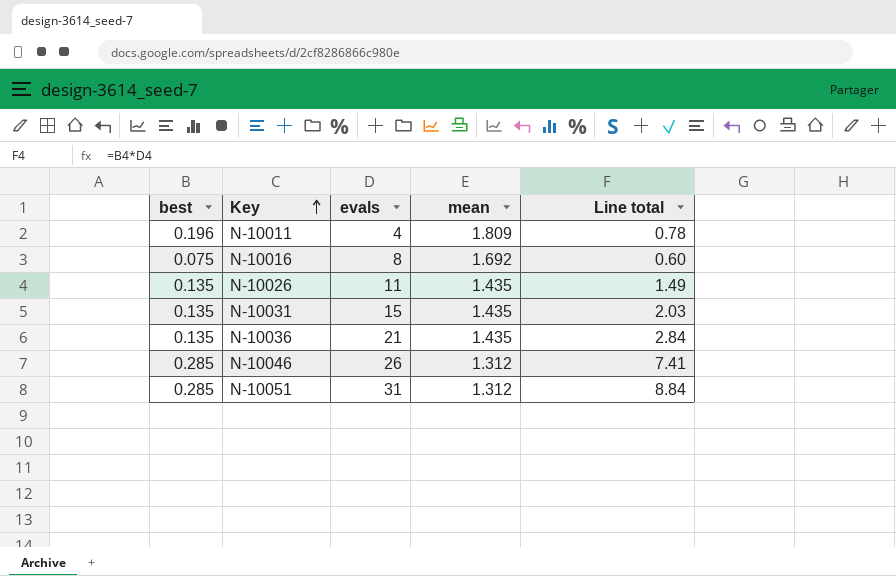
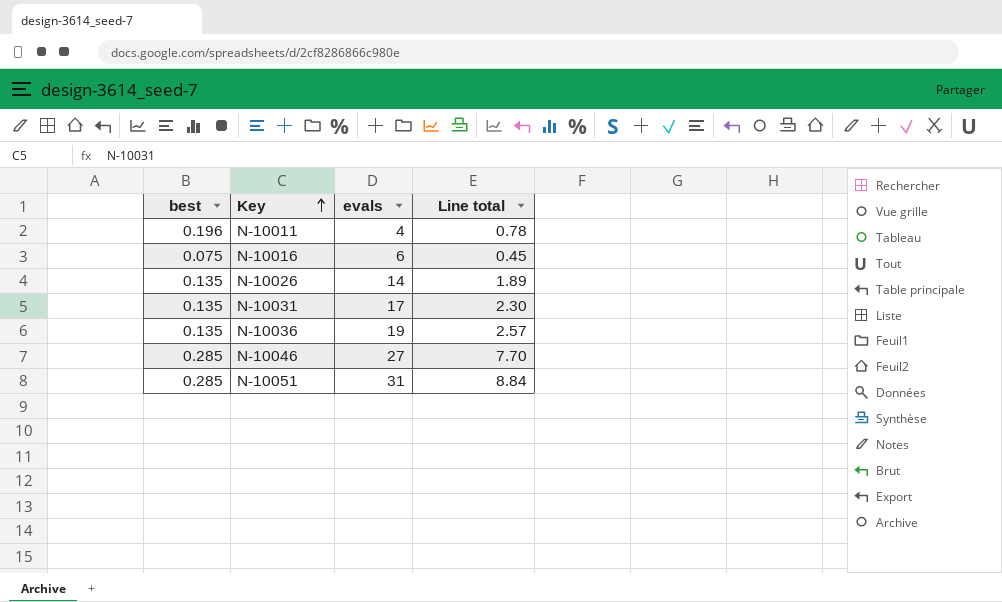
column mean | position: 4 -> none
N-10016 | evals: 8 -> 6
N-10016 | Line total: 0.60 -> 0.45
N-10026 | evals: 11 -> 14
N-10026 | Line total: 1.49 -> 1.89
N-10031 | evals: 15 -> 17
N-10031 | Line total: 2.03 -> 2.30
N-10036 | evals: 21 -> 19
N-10036 | Line total: 2.84 -> 2.57
N-10046 | evals: 26 -> 27
N-10046 | Line total: 7.41 -> 7.70

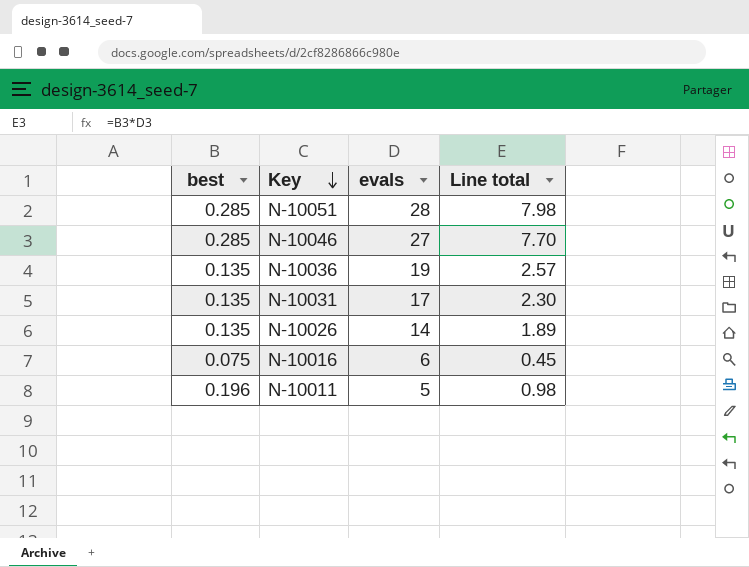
row order: Key ascending -> Key descending
N-10051 | evals: 31 -> 28
N-10051 | Line total: 8.84 -> 7.98
N-10011 | evals: 4 -> 5
N-10011 | Line total: 0.78 -> 0.98

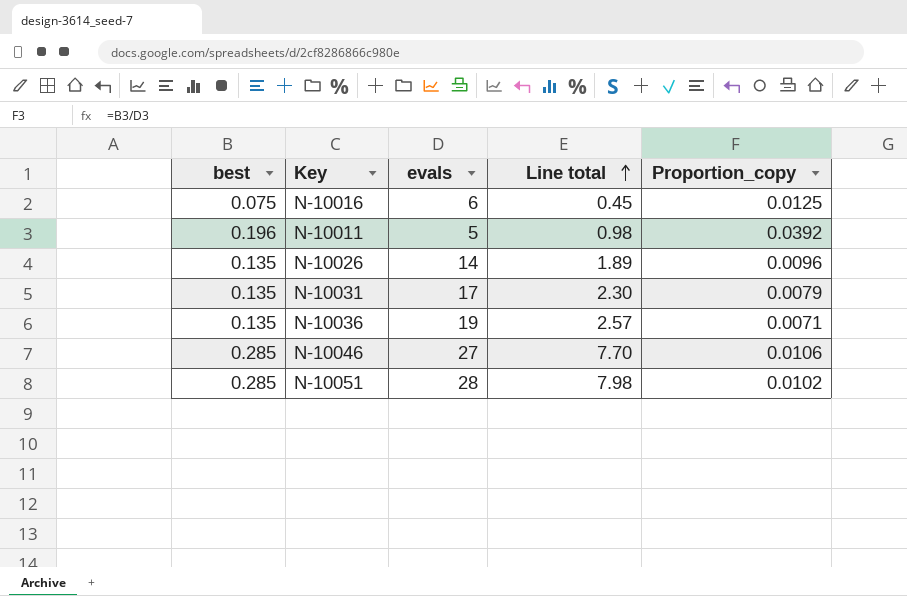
row order: Key descending -> Line total ascending
column Proportion_copy | formula: none -> [best] / [evals]

